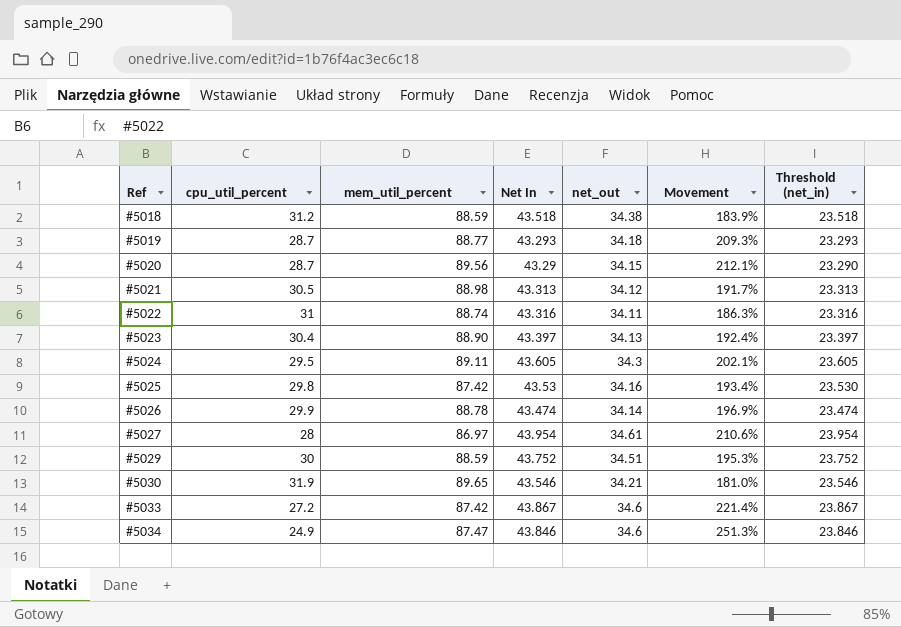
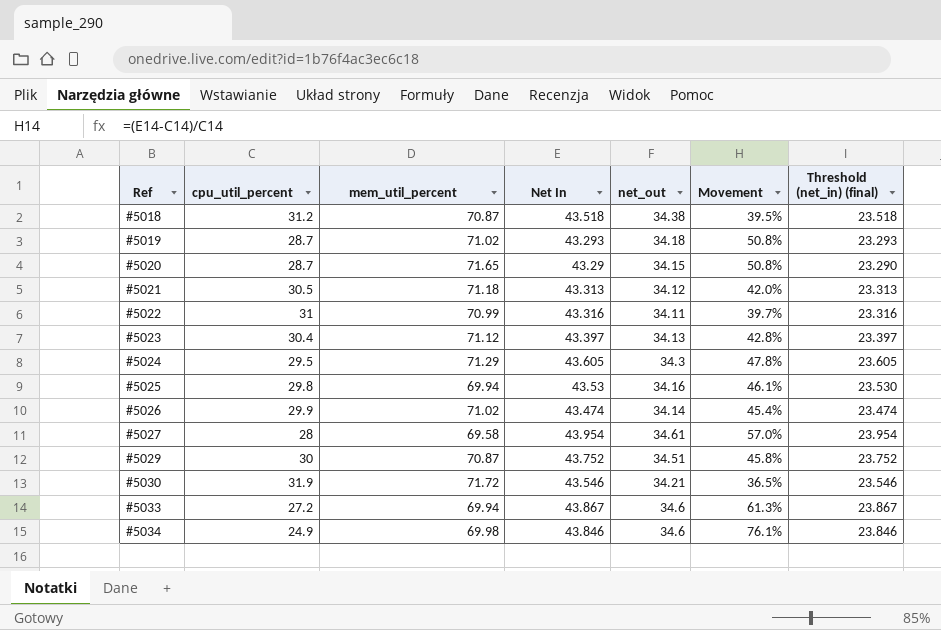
column Movement | formula: ([mem_util_percent] - [cpu_util_percent]) / [cpu_util_percent] -> ([Net In] - [cpu_util_percent]) / [cpu_util_percent]
column name: Threshold (net_in) -> Threshold (net_in) (final)
#5018 | mem_util_percent: 88.59 -> 70.87
#5019 | mem_util_percent: 88.77 -> 71.02
#5020 | mem_util_percent: 89.56 -> 71.65
#5021 | mem_util_percent: 88.98 -> 71.18
#5022 | mem_util_percent: 88.74 -> 70.99
#5023 | mem_util_percent: 88.90 -> 71.12
#5024 | mem_util_percent: 89.11 -> 71.29
#5025 | mem_util_percent: 87.42 -> 69.94
#5026 | mem_util_percent: 88.78 -> 71.02
#5027 | mem_util_percent: 86.97 -> 69.58
#5029 | mem_util_percent: 88.59 -> 70.87
#5030 | mem_util_percent: 89.65 -> 71.72
#5033 | mem_util_percent: 87.42 -> 69.94
#5034 | mem_util_percent: 87.47 -> 69.98

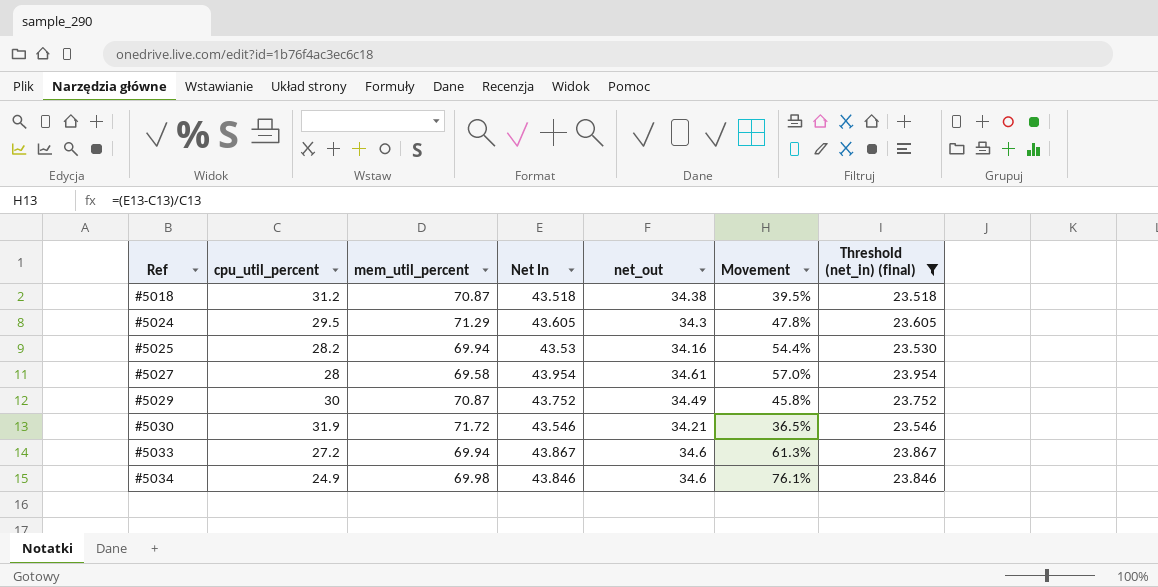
filter: none -> Threshold (net_in) (final) >= 23.518
#5025 | cpu_util_percent: 29.8 -> 28.2
#5025 | Movement: 46.1% -> 54.4%
#5029 | net_out: 34.51 -> 34.49

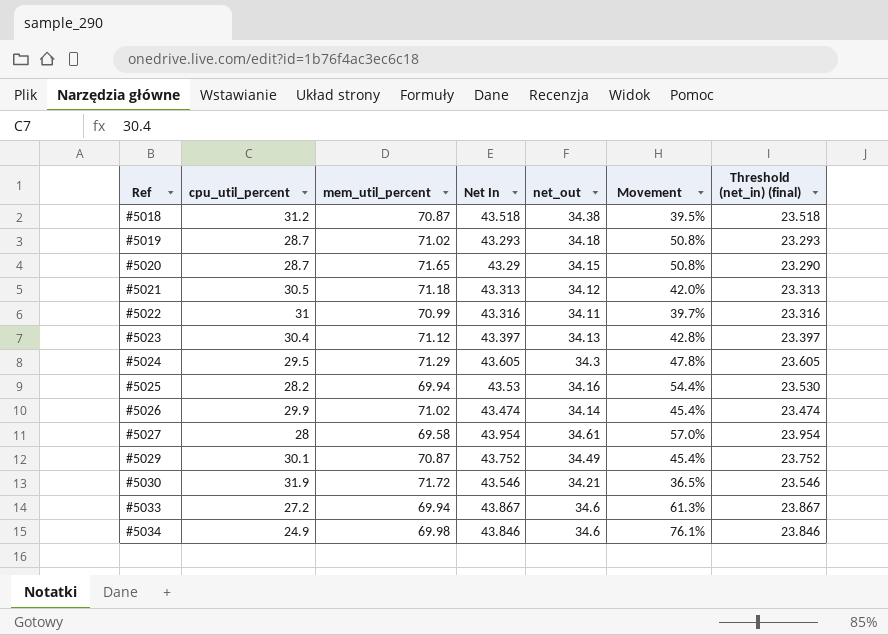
filter: Threshold (net_in) (final) >= 23.518 -> none
#5029 | cpu_util_percent: 30 -> 30.1
#5029 | Movement: 45.8% -> 45.4%

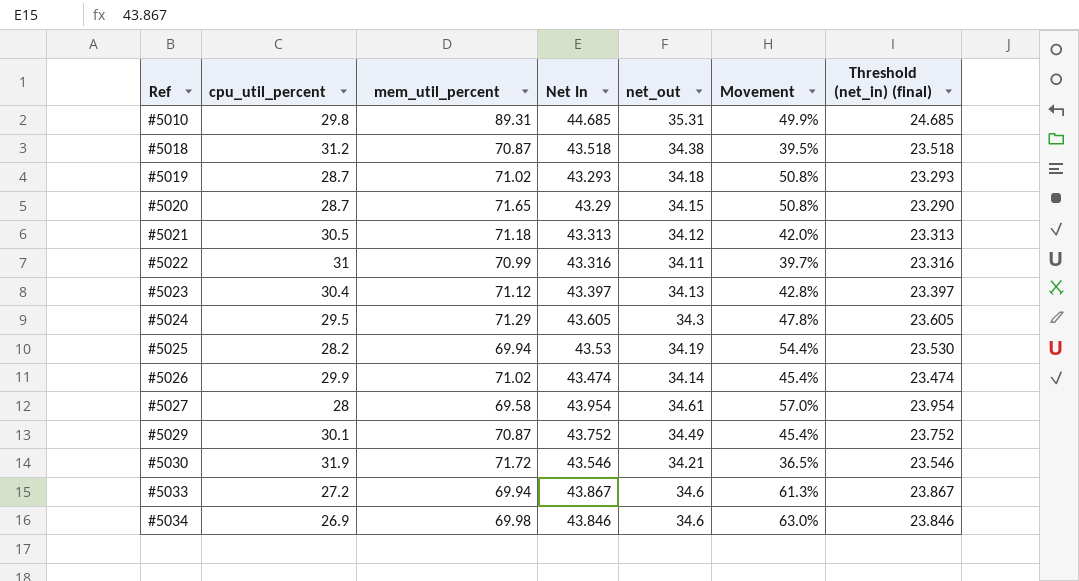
row #5010: none -> 29.8 | 89.31 | 44.685 | 35.31 | 49.9% | 24.685
#5025 | net_out: 34.16 -> 34.19
#5034 | cpu_util_percent: 24.9 -> 26.9
#5034 | Movement: 76.1% -> 63.0%

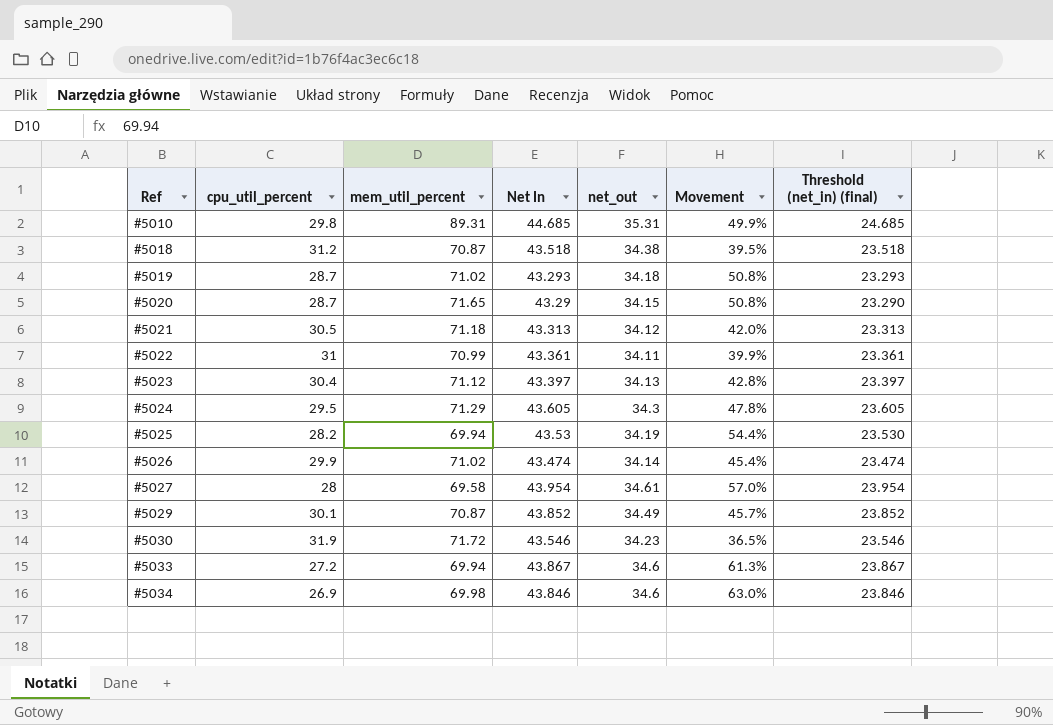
#5022 | Net In: 43.316 -> 43.361
#5022 | Movement: 39.7% -> 39.9%
#5022 | Threshold (net_in) (final): 23.316 -> 23.361
#5029 | Net In: 43.752 -> 43.852
#5029 | Movement: 45.4% -> 45.7%
#5029 | Threshold (net_in) (final): 23.752 -> 23.852
#5030 | net_out: 34.21 -> 34.23

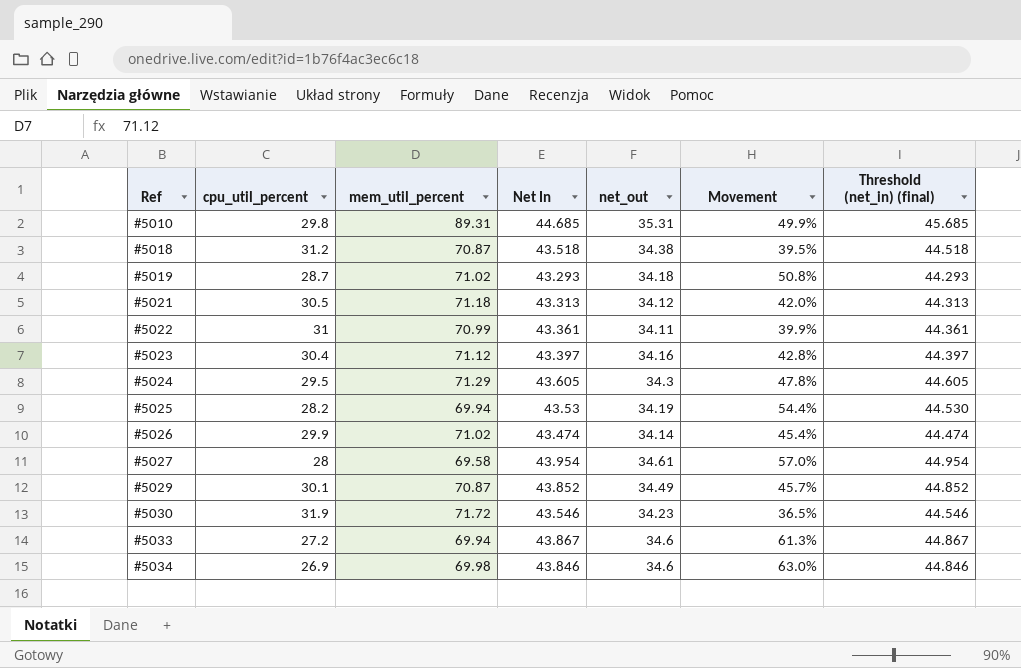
column Threshold (net_in) (final) | formula: [Net In] - 20 -> [Net In] + 1
row #5020: 28.7 | 71.65 | 43.29 | 34.15 | 50.8% | 23.290 -> none
#5023 | net_out: 34.13 -> 34.16

